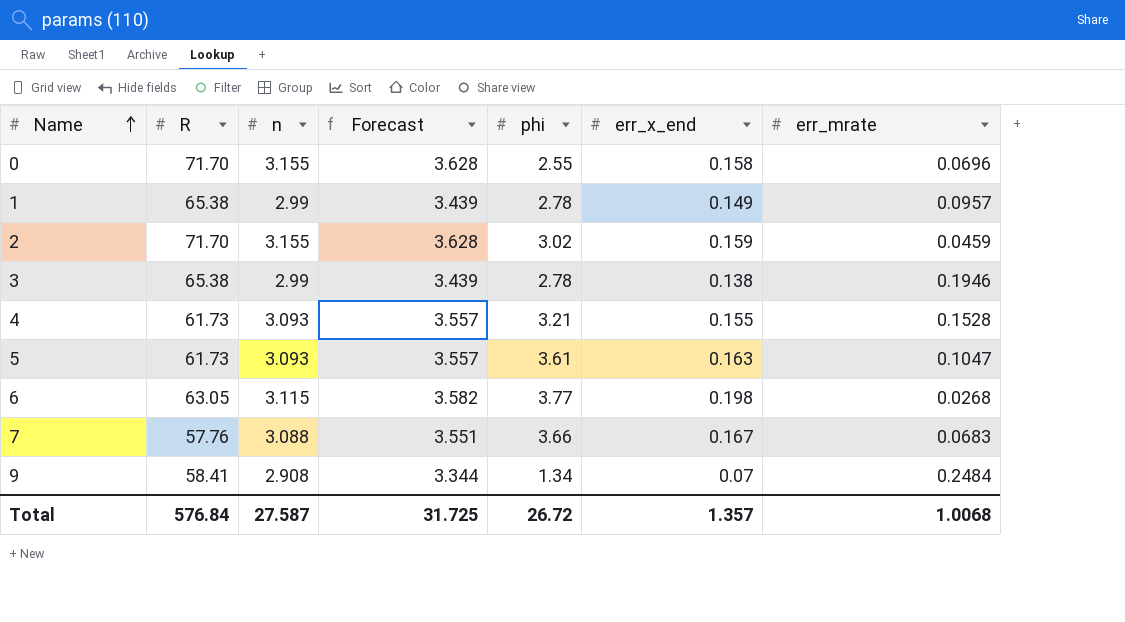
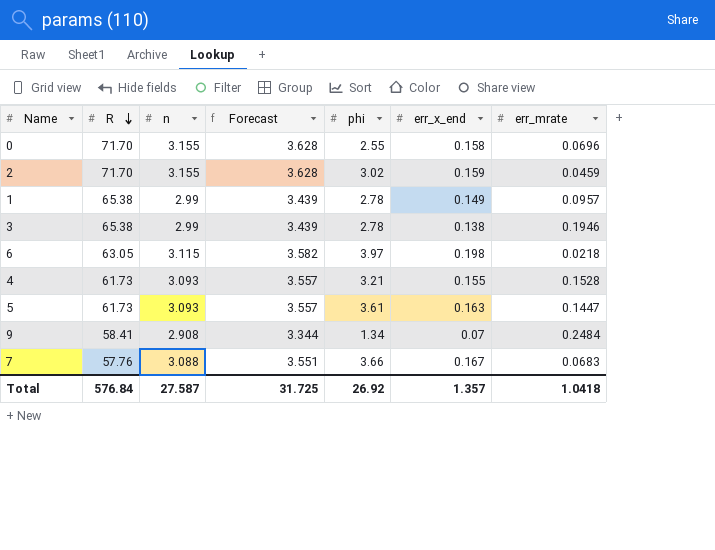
row order: Name ascending -> R descending
6 | phi: 3.77 -> 3.97
6 | err_mrate: 0.0268 -> 0.0218
5 | err_mrate: 0.1047 -> 0.1447
Total | phi: 26.72 -> 26.92
Total | err_mrate: 1.0068 -> 1.0418

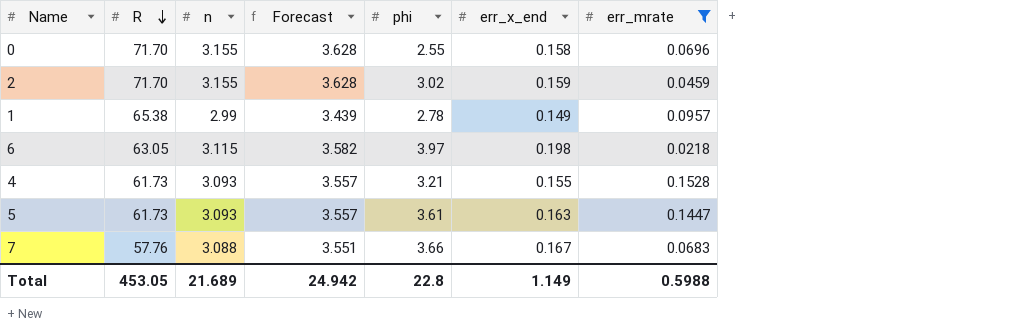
filter: none -> err_mrate <= 0.1528
Total | R: 576.84 -> 453.05
Total | n: 27.587 -> 21.689
Total | Forecast: 31.725 -> 24.942
Total | phi: 26.92 -> 22.8
Total | err_x_end: 1.357 -> 1.149
Total | err_mrate: 1.0418 -> 0.5988

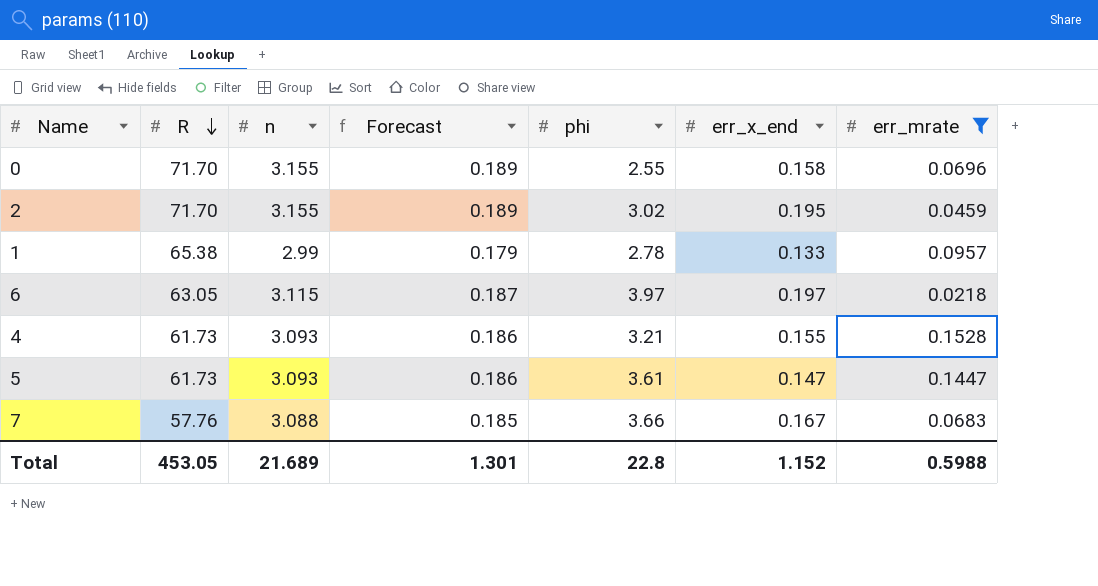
column Forecast | formula: [n] * 1.15 -> [n] * 0.06
2 | err_x_end: 0.159 -> 0.195
1 | err_x_end: 0.149 -> 0.133
6 | err_x_end: 0.198 -> 0.197
5 | err_x_end: 0.163 -> 0.147
Total | Forecast: 24.942 -> 1.301
Total | err_x_end: 1.149 -> 1.152

